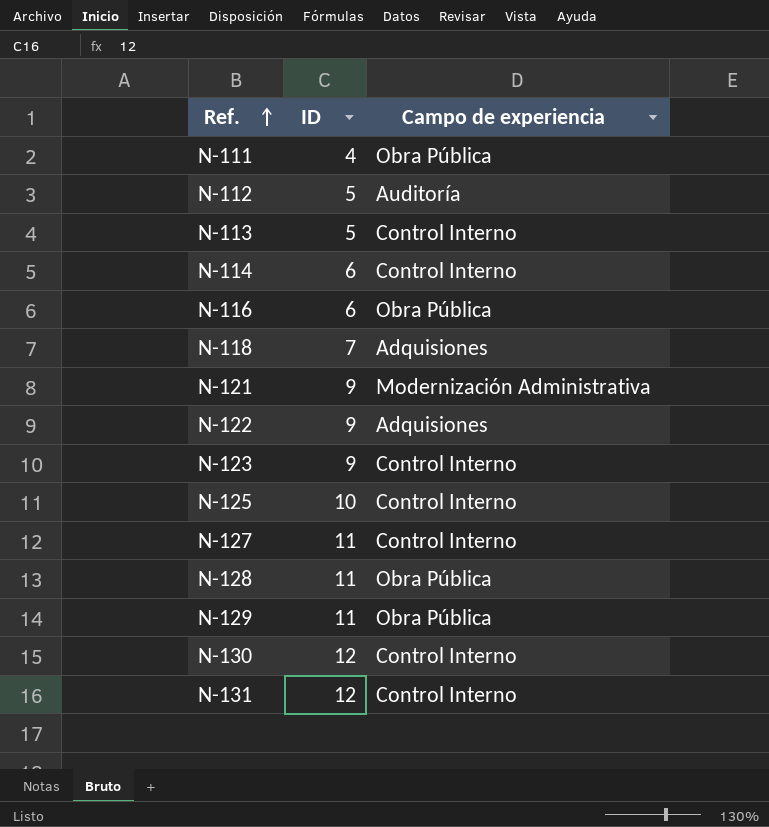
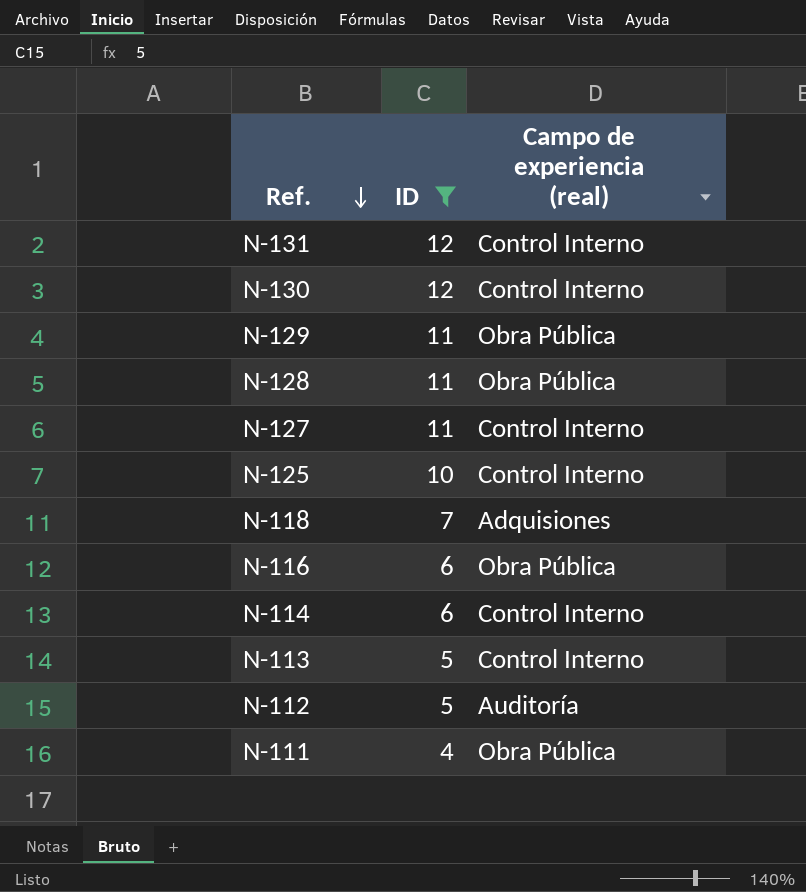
filter: none -> ID != 9
row order: Ref. ascending -> Ref. descending
column name: Campo de experiencia -> Campo de experiencia (real)

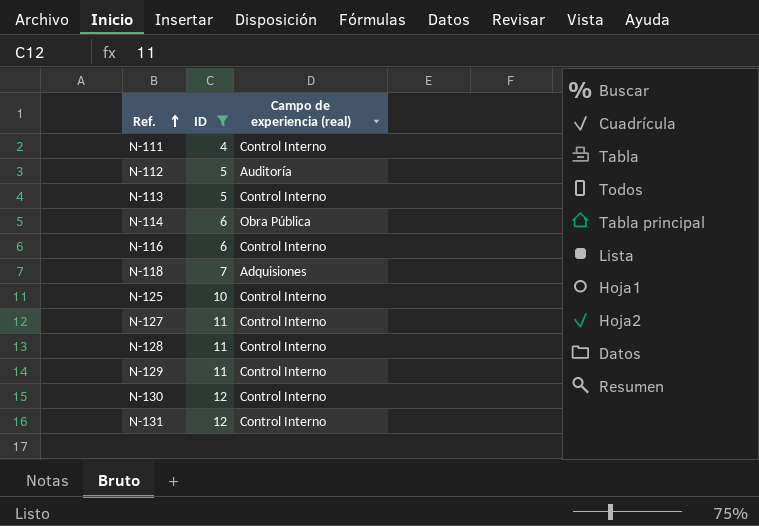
row order: Ref. descending -> Ref. ascending
N-111 | Campo de experiencia (real): Obra Pública -> Control Interno
N-114 | Campo de experiencia (real): Control Interno -> Obra Pública
N-116 | Campo de experiencia (real): Obra Pública -> Control Interno
N-128 | Campo de experiencia (real): Obra Pública -> Control Interno
N-129 | Campo de experiencia (real): Obra Pública -> Control Interno

